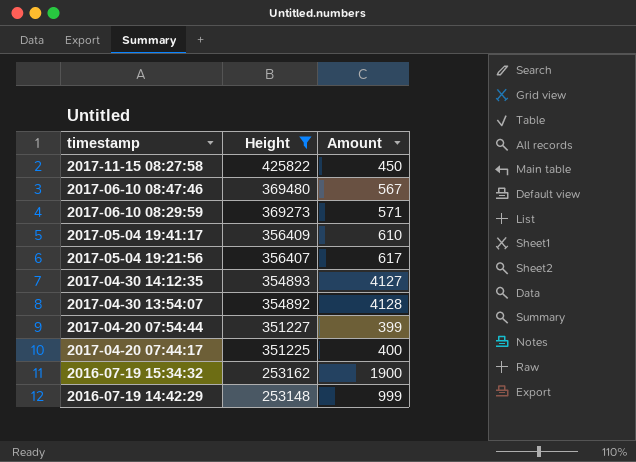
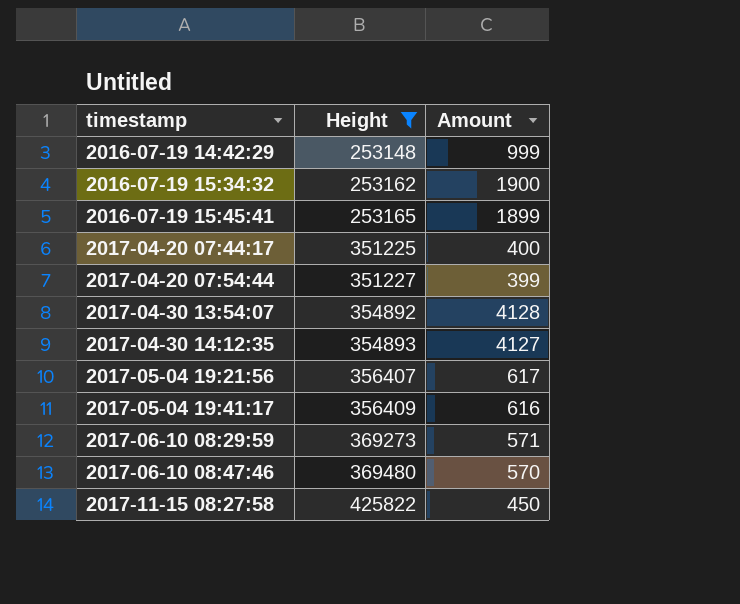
row order: timestamp descending -> timestamp ascending
row 2016-07-19 15:45:41: none -> 253165 | 1899
2017-05-04 19:41:17 | Amount: 610 -> 616
2017-06-10 08:47:46 | Amount: 567 -> 570

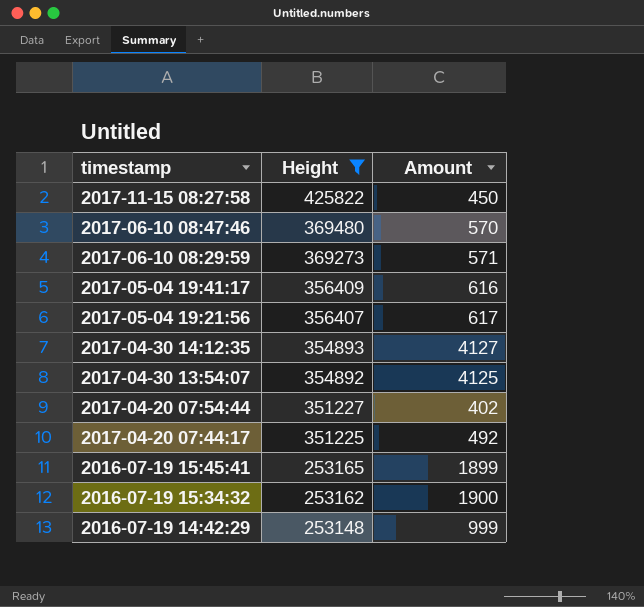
row order: timestamp ascending -> timestamp descending
2017-04-30 13:54:07 | Amount: 4128 -> 4125
2017-04-20 07:54:44 | Amount: 399 -> 402
2017-04-20 07:44:17 | Amount: 400 -> 492

